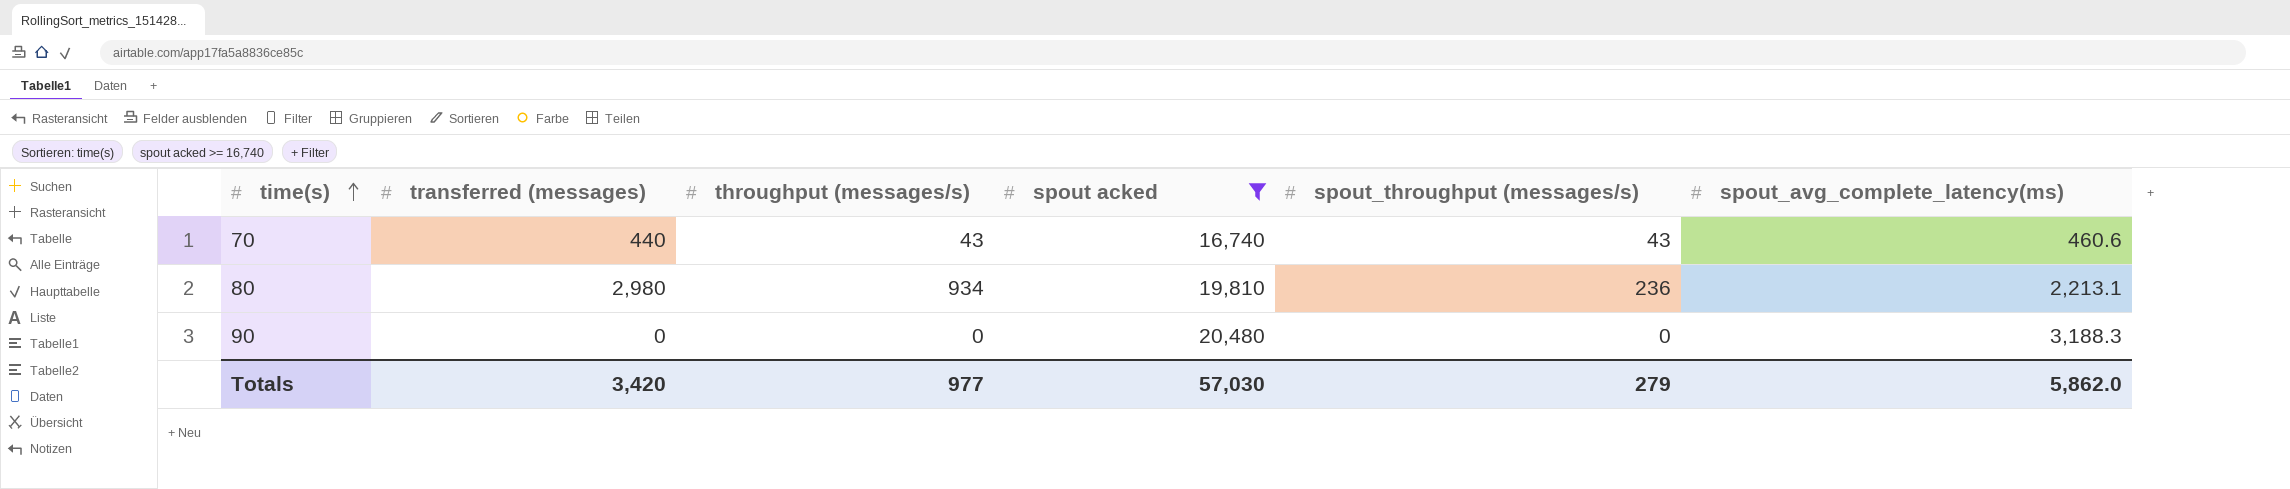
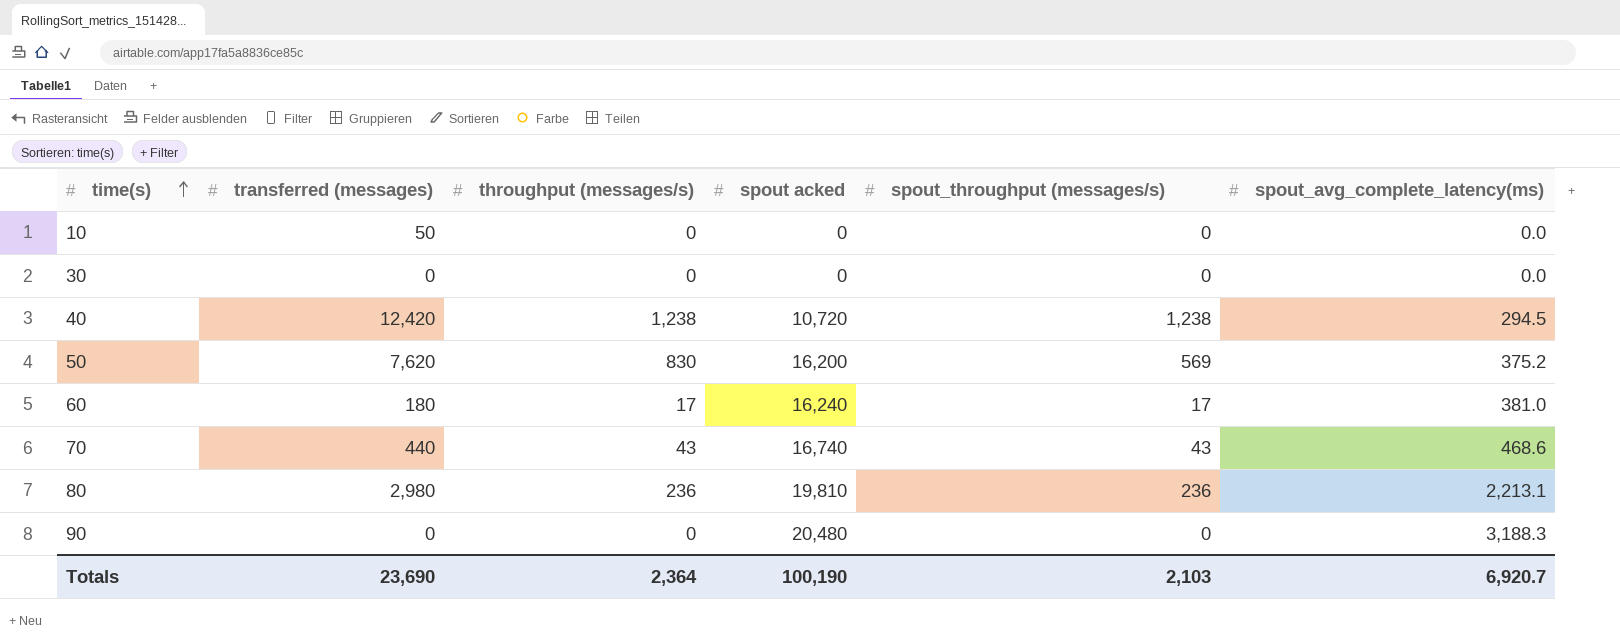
filter: spout acked >= 16,740 -> none
70 | spout_avg_complete_latency(ms): 460.6 -> 468.6
80 | throughput (messages/s): 934 -> 236
Totals | transferred (messages): 3,420 -> 23,690
Totals | throughput (messages/s): 977 -> 2,364
Totals | spout acked: 57,030 -> 100,190
Totals | spout_throughput (messages/s): 279 -> 2,103
Totals | spout_avg_complete_latency(ms): 5,862.0 -> 6,920.7

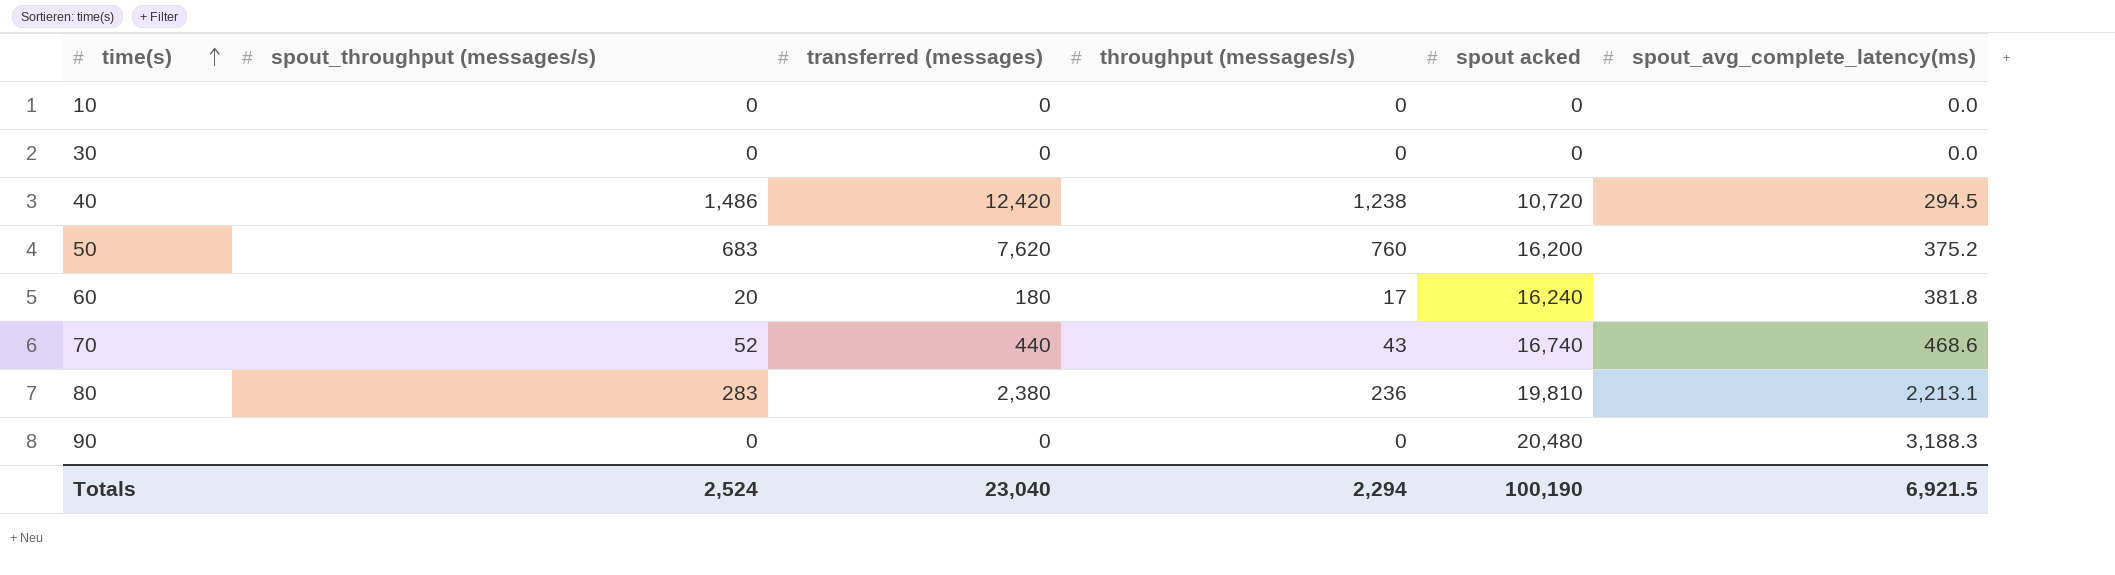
column spout_throughput (messages/s) | position: 5 -> 2
10 | transferred (messages): 50 -> 0
40 | spout_throughput (messages/s): 1,238 -> 1,486
50 | spout_throughput (messages/s): 569 -> 683
50 | throughput (messages/s): 830 -> 760
60 | spout_throughput (messages/s): 17 -> 20
60 | spout_avg_complete_latency(ms): 381.0 -> 381.8
70 | spout_throughput (messages/s): 43 -> 52
80 | spout_throughput (messages/s): 236 -> 283
80 | transferred (messages): 2,980 -> 2,380
Totals | spout_throughput (messages/s): 2,103 -> 2,524
Totals | transferred (messages): 23,690 -> 23,040
Totals | throughput (messages/s): 2,364 -> 2,294
Totals | spout_avg_complete_latency(ms): 6,920.7 -> 6,921.5

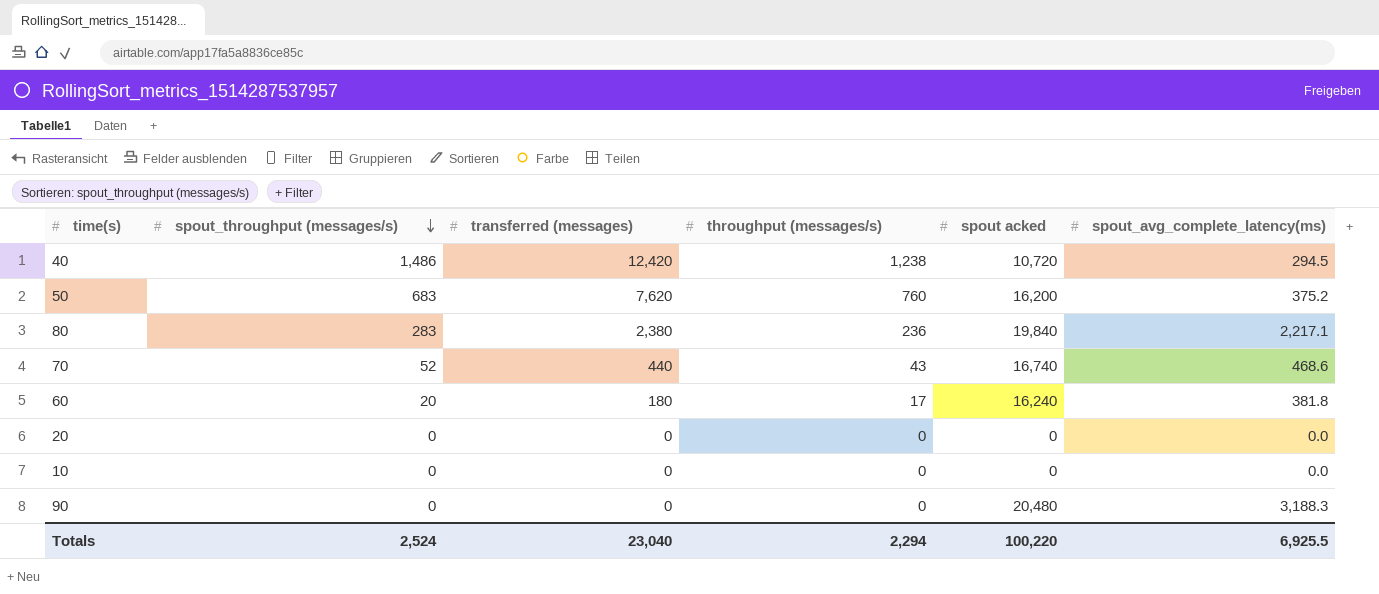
row order: time(s) ascending -> spout_throughput (messages/s) descending
row 30: 0 | 0 | 0 | 0 | 0.0 -> none
80 | spout acked: 19,810 -> 19,840
80 | spout_avg_complete_latency(ms): 2,213.1 -> 2,217.1
row 20: none -> 0 | 0 | 0 | 0 | 0.0
Totals | spout acked: 100,190 -> 100,220
Totals | spout_avg_complete_latency(ms): 6,921.5 -> 6,925.5

